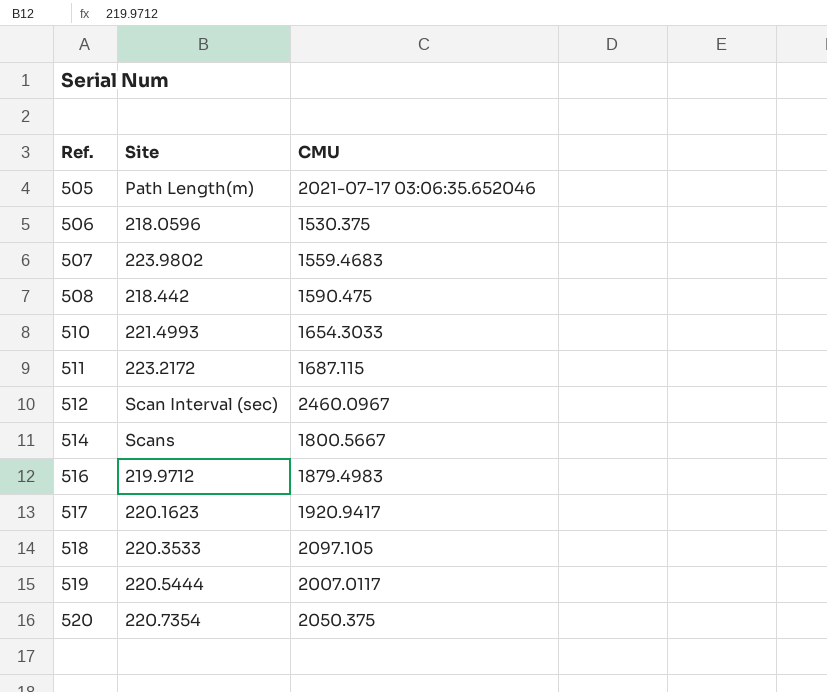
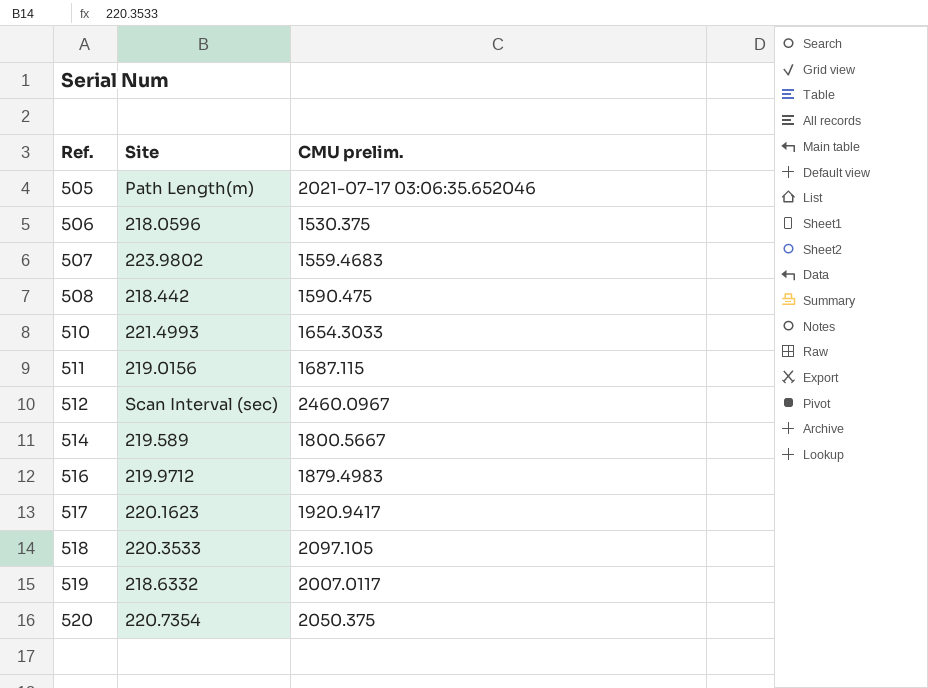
column name: CMU -> CMU prelim.
511 | Site: 223.2172 -> 219.0156
514 | Site: Scans -> 219.589
519 | Site: 220.5444 -> 218.6332

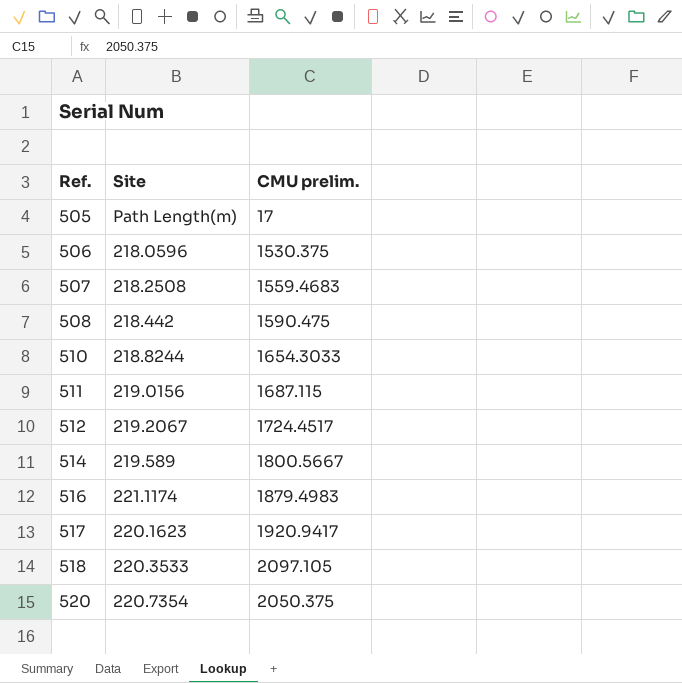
row 519: 218.6332 | 2007.0117 -> none
505 | CMU prelim.: 2021-07-17 03:06:35.652046 -> 17
507 | Site: 223.9802 -> 218.2508
510 | Site: 221.4993 -> 218.8244
512 | Site: Scan Interval (sec) -> 219.2067
512 | CMU prelim.: 2460.0967 -> 1724.4517
516 | Site: 219.9712 -> 221.1174

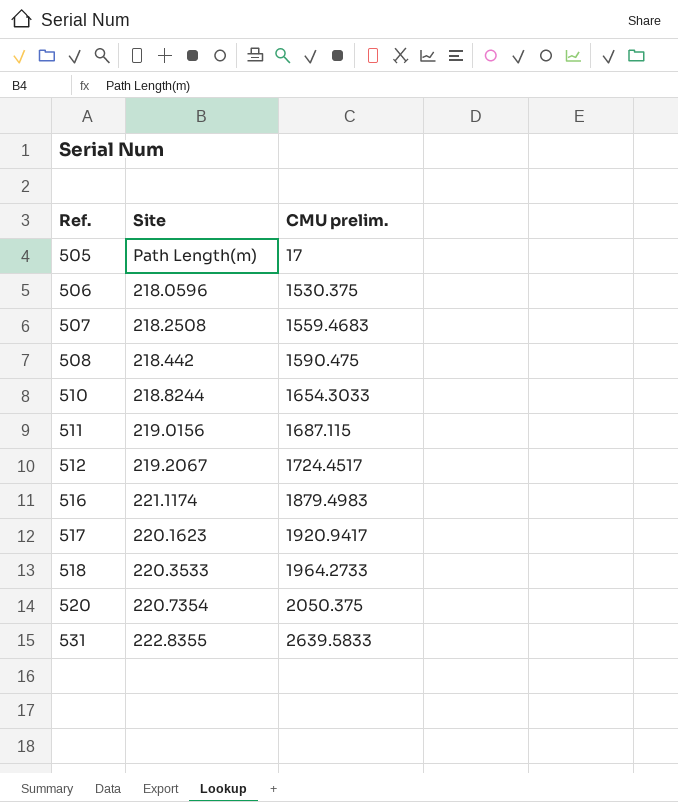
row 514: 219.589 | 1800.5667 -> none
518 | CMU prelim.: 2097.105 -> 1964.2733
row 531: none -> 222.8355 | 2639.5833

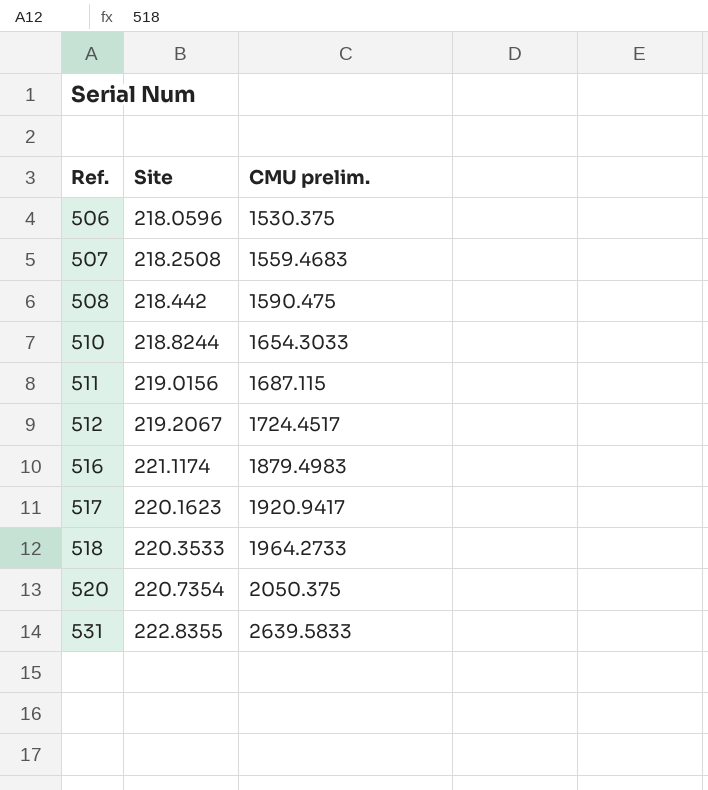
row 505: Path Length(m) | 17 -> none

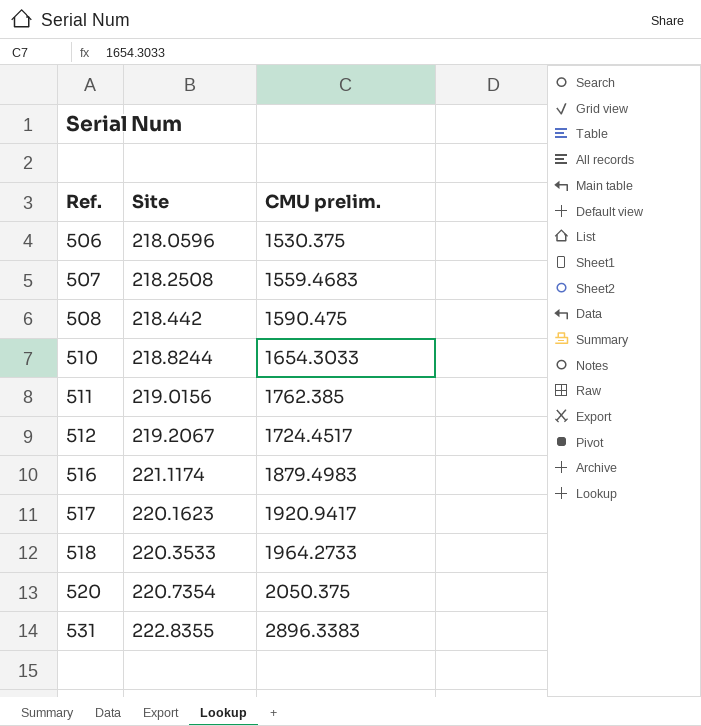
511 | CMU prelim.: 1687.115 -> 1762.385
531 | CMU prelim.: 2639.5833 -> 2896.3383

